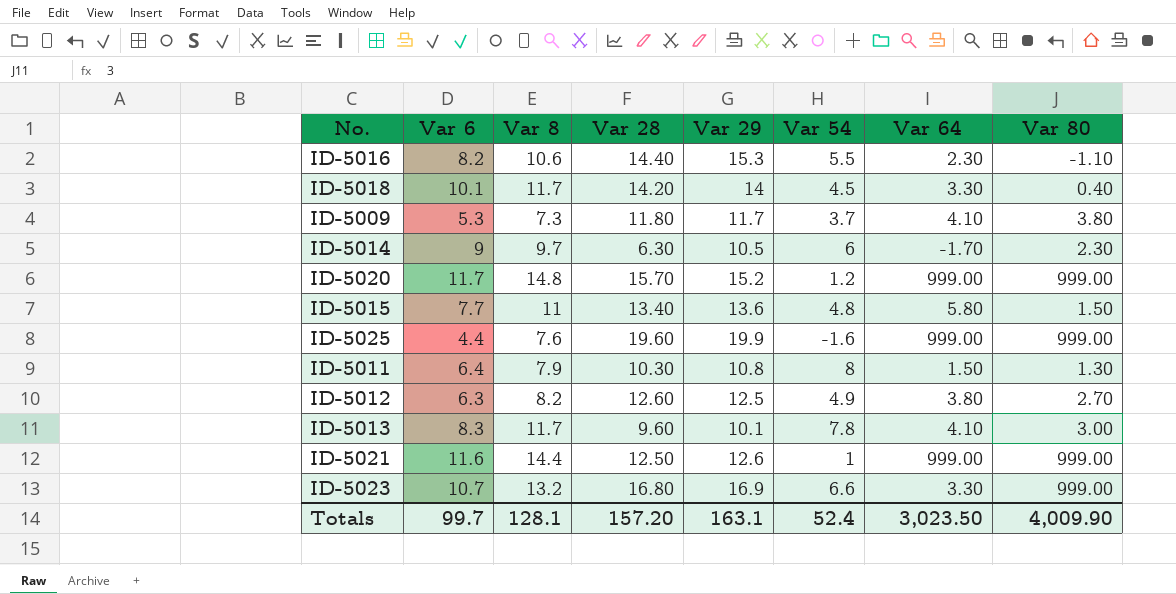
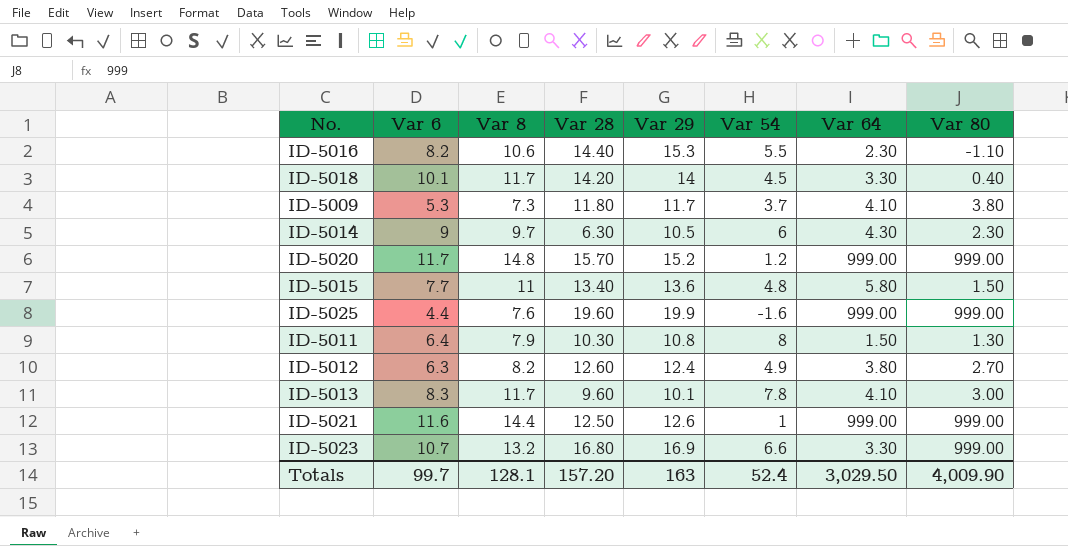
ID-5014 | Var 64: -1.70 -> 4.30
ID-5012 | Var 29: 12.5 -> 12.4
Totals | Var 29: 163.1 -> 163
Totals | Var 64: 3,023.50 -> 3,029.50

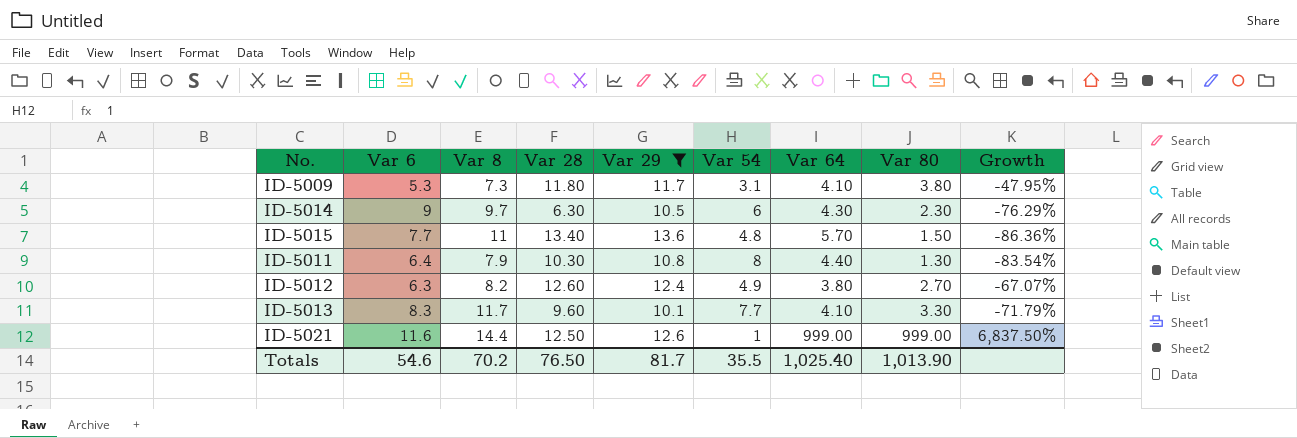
filter: none -> Var 29 <= 13.6
column Growth | formula: none -> ([Var 80] - [Var 8]) / [Var 8]
ID-5009 | Var 54: 3.7 -> 3.1
ID-5015 | Var 64: 5.80 -> 5.70
ID-5011 | Var 64: 1.50 -> 4.40
ID-5013 | Var 54: 7.8 -> 7.7
ID-5013 | Var 80: 3.00 -> 3.30
Totals | Var 6: 99.7 -> 54.6
Totals | Var 8: 128.1 -> 70.2
Totals | Var 28: 157.20 -> 76.50
Totals | Var 29: 163 -> 81.7
Totals | Var 54: 52.4 -> 35.5
Totals | Var 64: 3,029.50 -> 1,025.40
Totals | Var 80: 4,009.90 -> 1,013.90

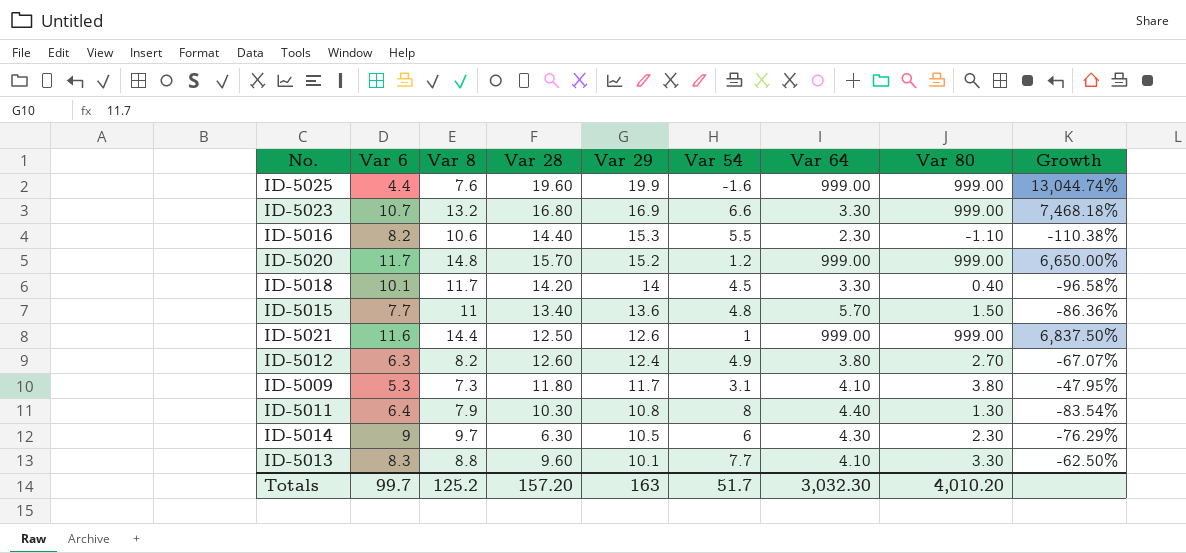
filter: Var 29 <= 13.6 -> none
row order: none -> Var 29 descending
ID-5013 | Var 8: 11.7 -> 8.8
ID-5013 | Growth: -71.79% -> -62.50%
Totals | Var 6: 54.6 -> 99.7
Totals | Var 8: 70.2 -> 125.2
Totals | Var 28: 76.50 -> 157.20
Totals | Var 29: 81.7 -> 163
Totals | Var 54: 35.5 -> 51.7
Totals | Var 64: 1,025.40 -> 3,032.30
Totals | Var 80: 1,013.90 -> 4,010.20

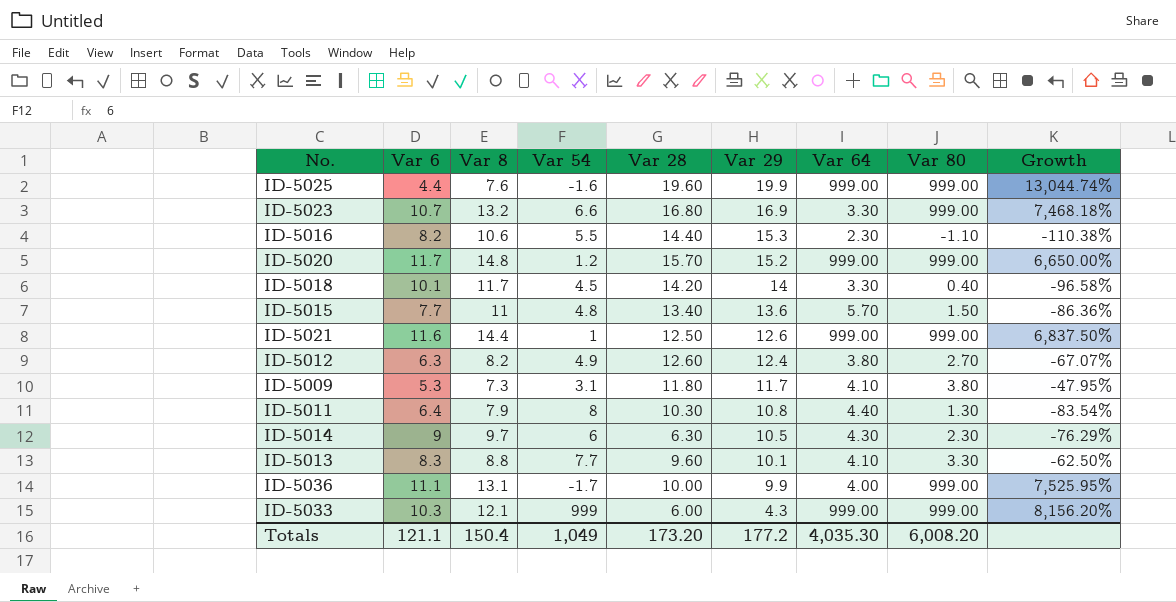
column Var 54 | position: 6 -> 4
row ID-5036: none -> 11.1 | 13.1 | -1.7 | 10.00 | 9.9 | 4.00 | 999.00 | 7,525.95%
row ID-5033: none -> 10.3 | 12.1 | 999 | 6.00 | 4.3 | 999.00 | 999.00 | 8,156.20%
Totals | Var 6: 99.7 -> 121.1
Totals | Var 8: 125.2 -> 150.4
Totals | Var 54: 51.7 -> 1,049
Totals | Var 28: 157.20 -> 173.20
Totals | Var 29: 163 -> 177.2
Totals | Var 64: 3,032.30 -> 4,035.30
Totals | Var 80: 4,010.20 -> 6,008.20

